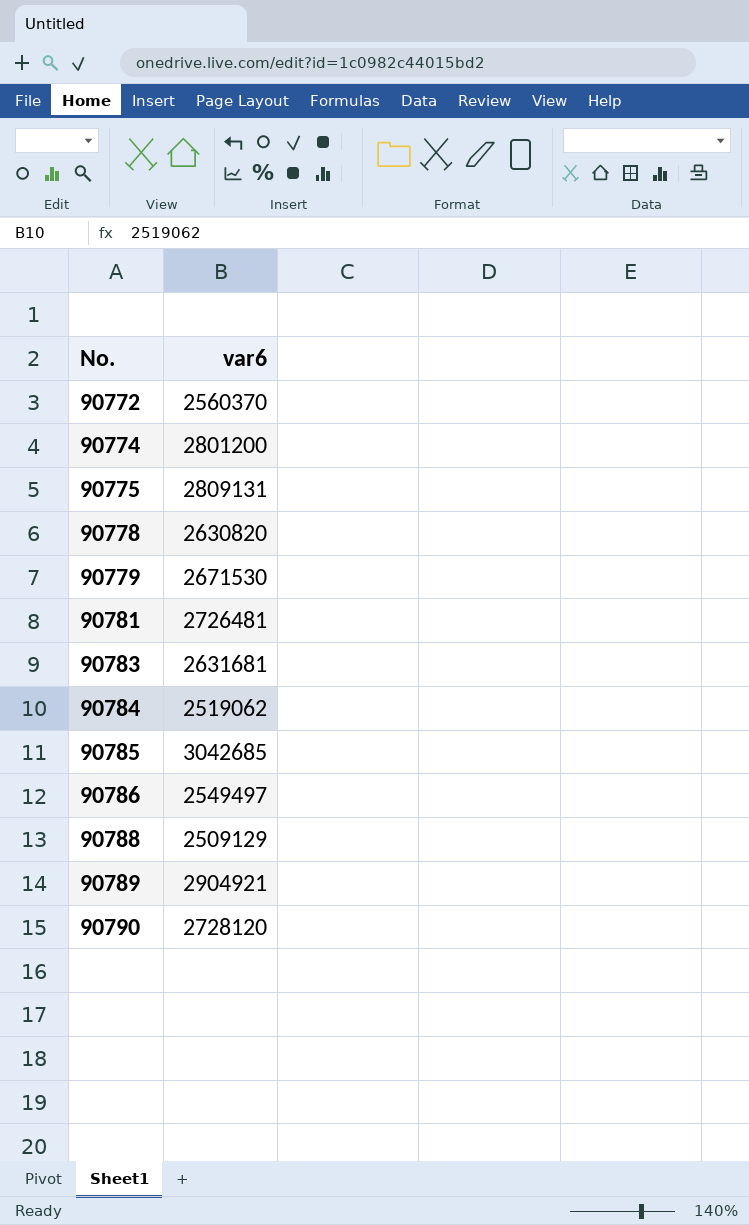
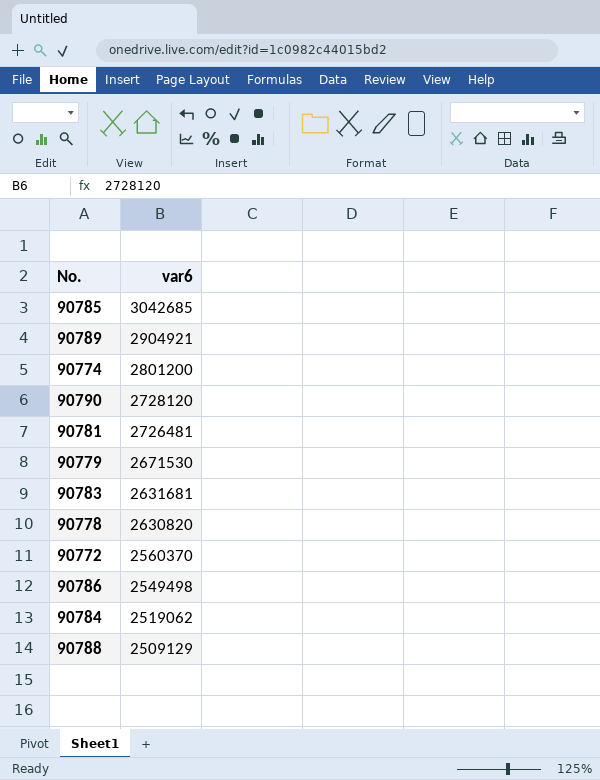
row order: No. ascending -> var6 descending
row 90775: 2809131 -> none
90786 | var6: 2549497 -> 2549498

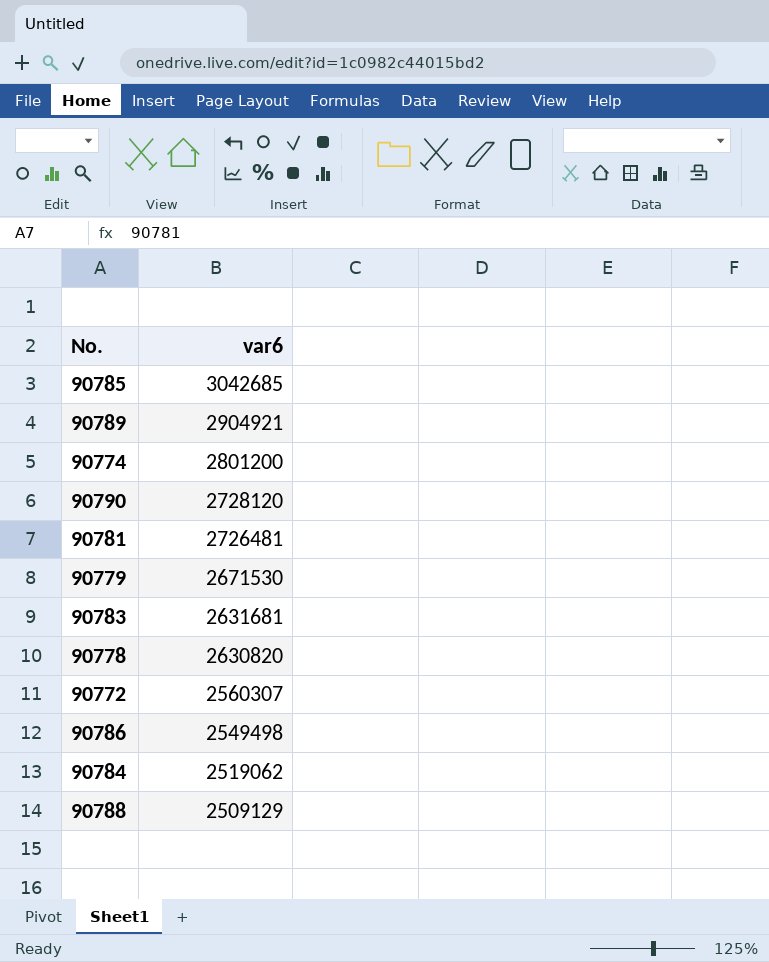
90772 | var6: 2560370 -> 2560307

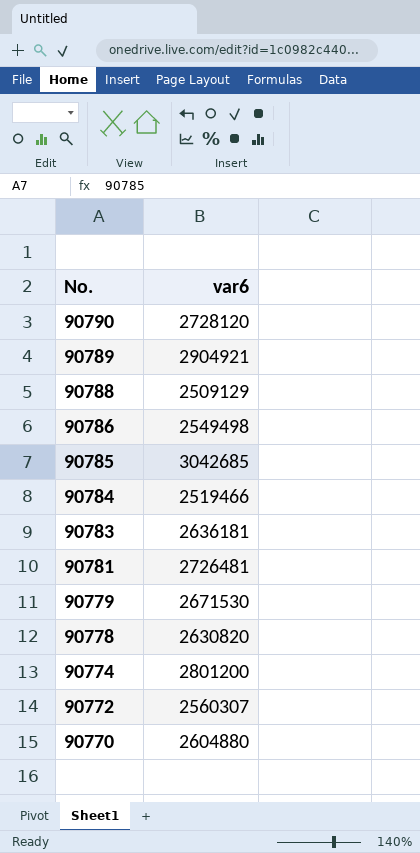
row order: var6 descending -> No. descending
90784 | var6: 2519062 -> 2519466
90783 | var6: 2631681 -> 2636181
row 90770: none -> 2604880

